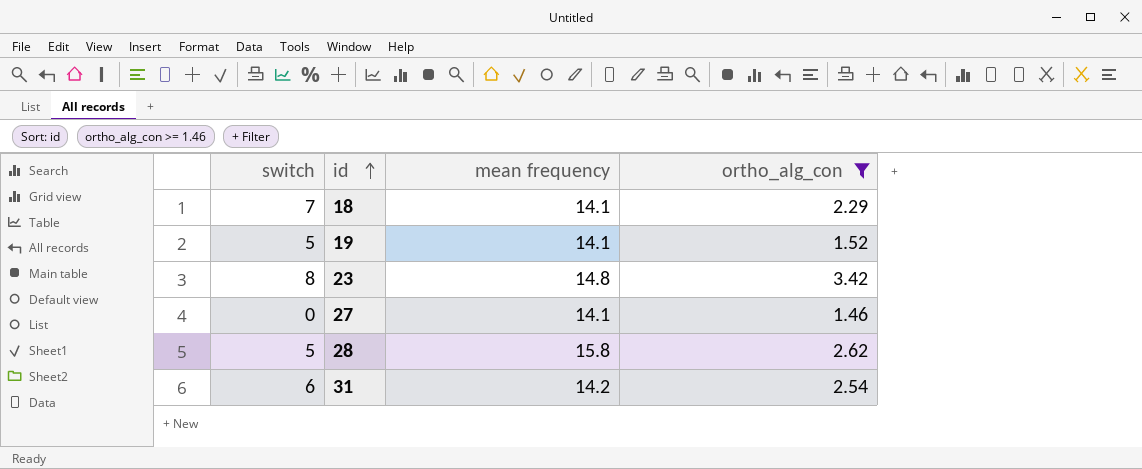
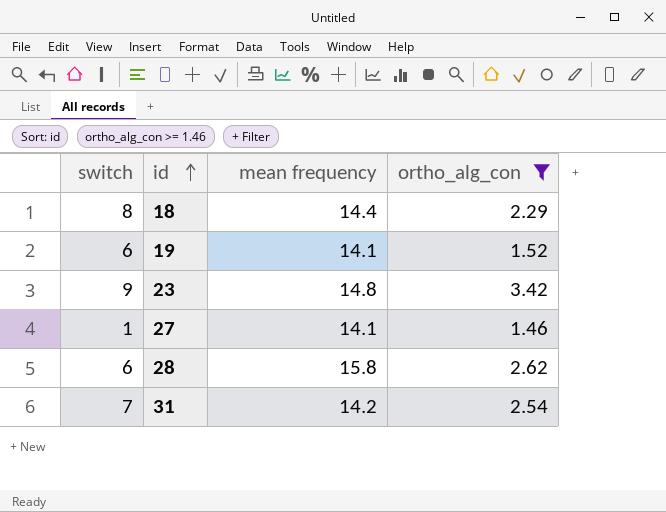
18 | switch: 7 -> 8
18 | mean frequency: 14.1 -> 14.4
19 | switch: 5 -> 6
23 | switch: 8 -> 9
27 | switch: 0 -> 1
28 | switch: 5 -> 6
31 | switch: 6 -> 7

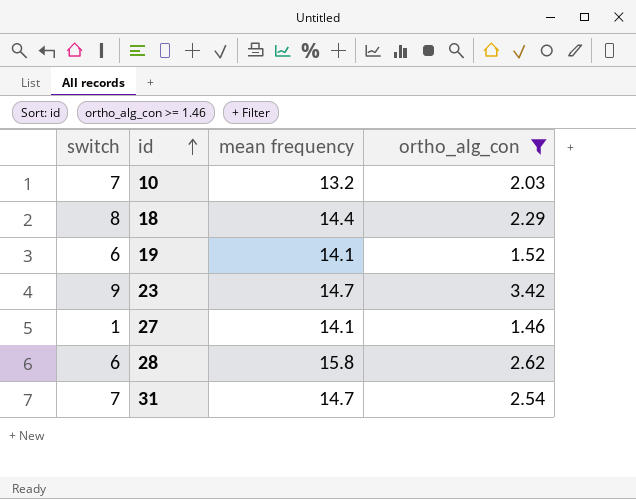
row 10: none -> 7 | 13.2 | 2.03
23 | mean frequency: 14.8 -> 14.7
31 | mean frequency: 14.2 -> 14.7

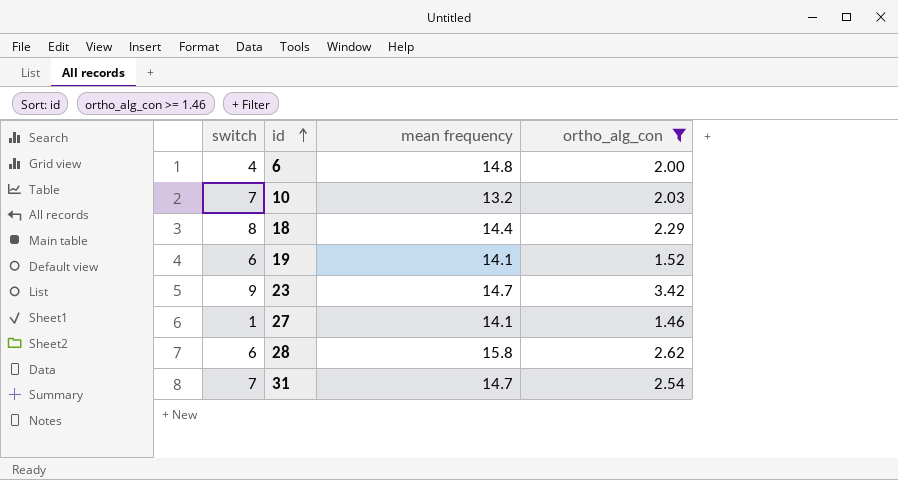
row 6: none -> 4 | 14.8 | 2.00

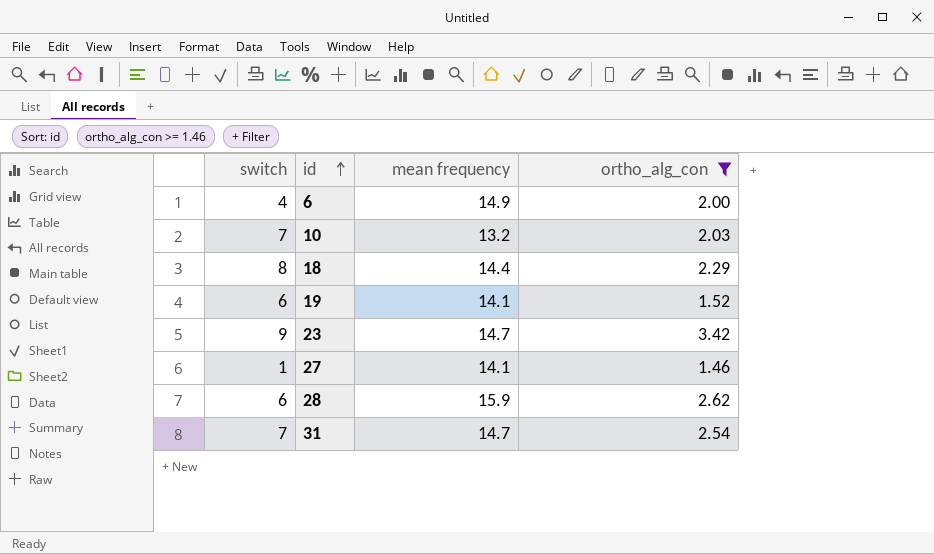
6 | mean frequency: 14.8 -> 14.9
28 | mean frequency: 15.8 -> 15.9

